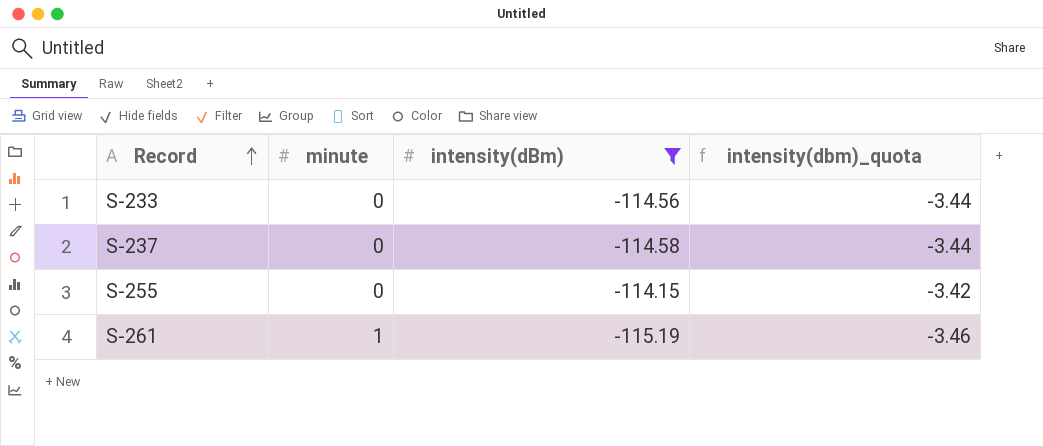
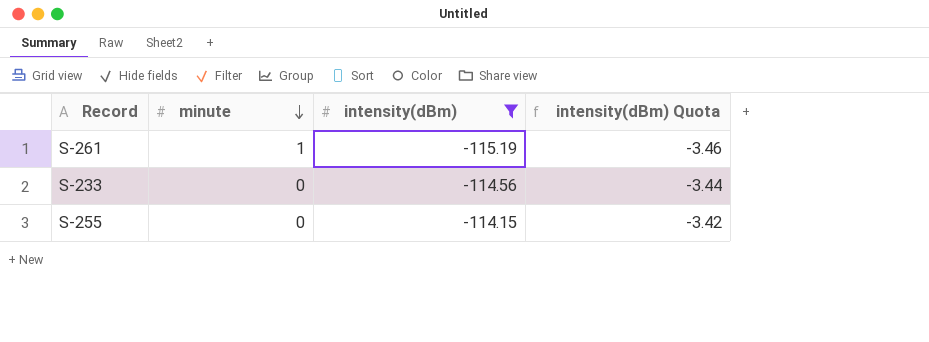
row order: Record ascending -> minute descending
column name: intensity(dbm)_quota -> intensity(dBm) Quota
row S-237: 0 | -114.58 | -3.44 -> none

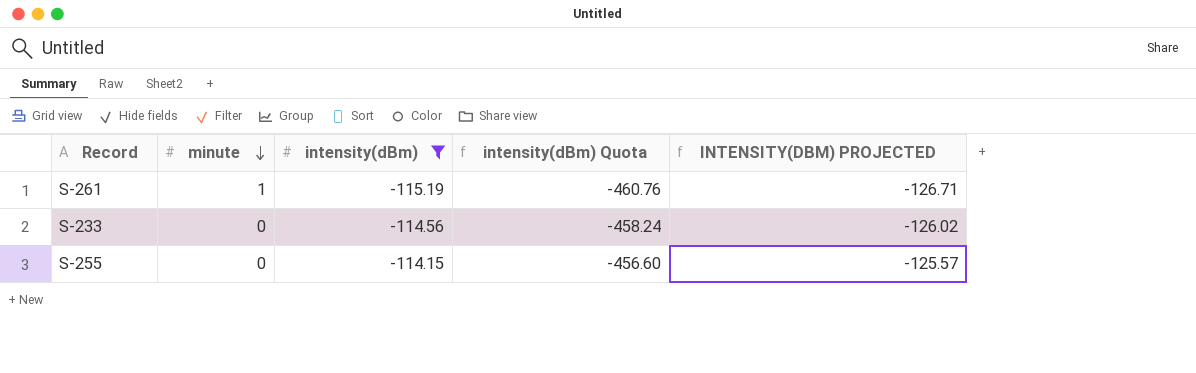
column intensity(dBm) Quota | formula: [intensity(dBm)] * 0.03 -> [intensity(dBm)] * 4
column INTENSITY(DBM) PROJECTED | formula: none -> [intensity(dBm)] * 1.1

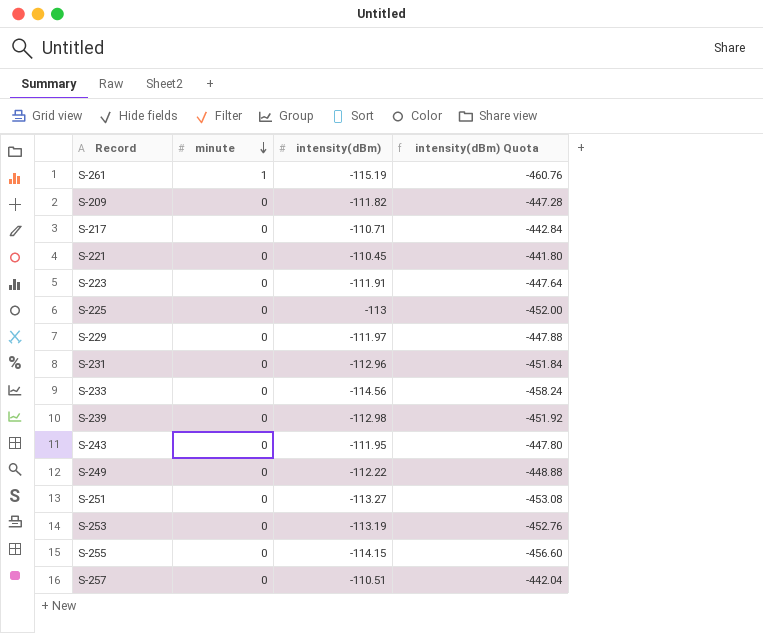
filter: intensity(dBm) <= -114.15 -> none
column INTENSITY(DBM) PROJECTED | formula: [intensity(dBm)] * 1.1 -> none

